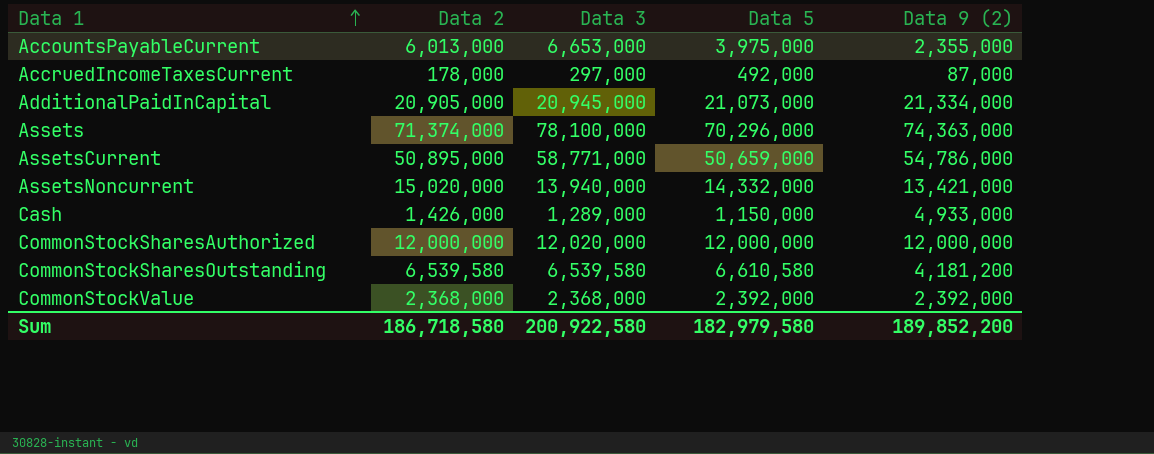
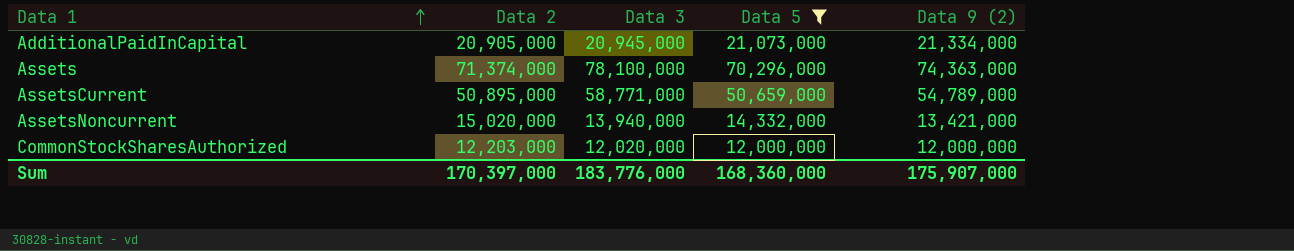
filter: none -> Data 5 >= 12,000,000
AssetsCurrent | Data 9 (2): 54,786,000 -> 54,789,000
CommonStockSharesAuthorized | Data 2: 12,000,000 -> 12,203,000
Sum | Data 2: 186,718,580 -> 170,397,000
Sum | Data 3: 200,922,580 -> 183,776,000
Sum | Data 5: 182,979,580 -> 168,360,000
Sum | Data 9 (2): 189,852,200 -> 175,907,000

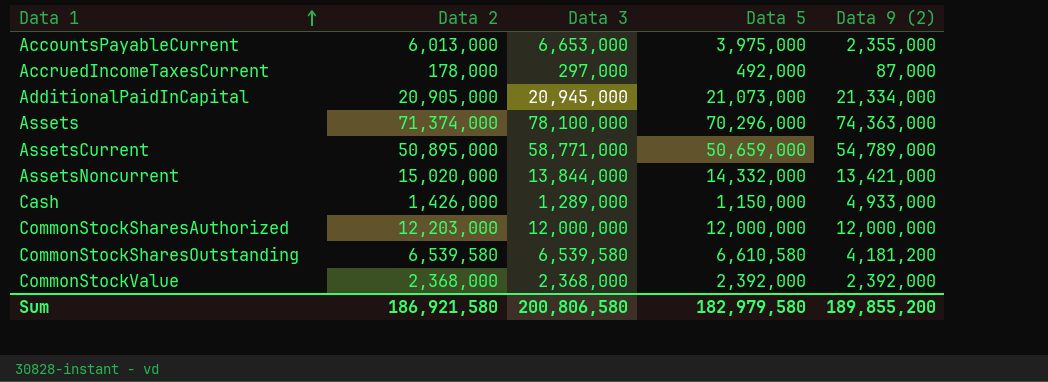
filter: Data 5 >= 12,000,000 -> none
AssetsNoncurrent | Data 3: 13,940,000 -> 13,844,000
CommonStockSharesAuthorized | Data 3: 12,020,000 -> 12,000,000
Sum | Data 2: 170,397,000 -> 186,921,580
Sum | Data 3: 183,776,000 -> 200,806,580
Sum | Data 5: 168,360,000 -> 182,979,580
Sum | Data 9 (2): 175,907,000 -> 189,855,200

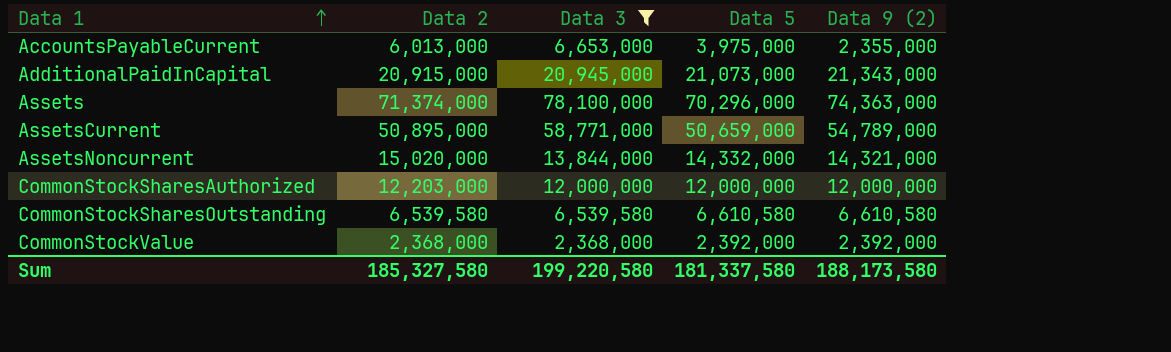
filter: none -> Data 3 >= 2,368,000
AdditionalPaidInCapital | Data 2: 20,905,000 -> 20,915,000
AdditionalPaidInCapital | Data 9 (2): 21,334,000 -> 21,343,000
AssetsNoncurrent | Data 9 (2): 13,421,000 -> 14,321,000
CommonStockSharesOutstanding | Data 9 (2): 4,181,200 -> 6,610,580
Sum | Data 2: 186,921,580 -> 185,327,580
Sum | Data 3: 200,806,580 -> 199,220,580
Sum | Data 5: 182,979,580 -> 181,337,580
Sum | Data 9 (2): 189,855,200 -> 188,173,580

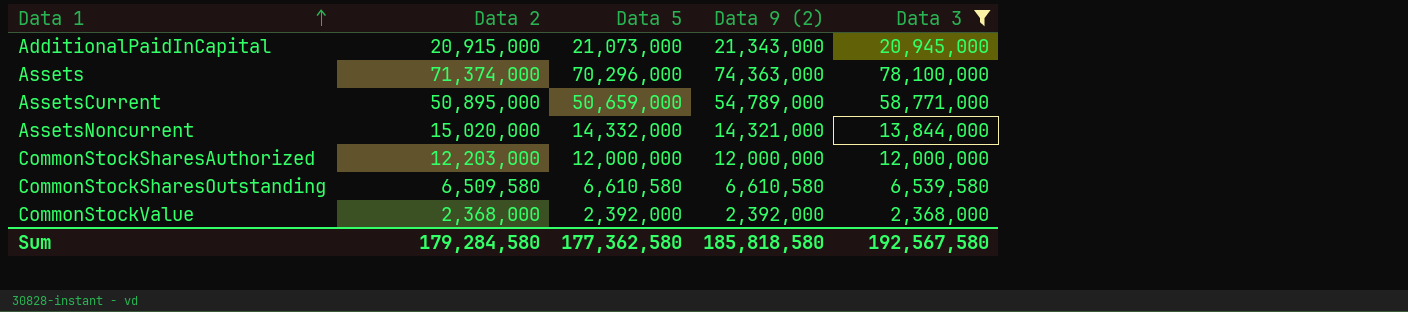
column Data 3 | position: 3 -> 5
row AccountsPayableCurrent: 6,013,000 | 6,653,000 | 3,975,000 | 2,355,000 -> none
CommonStockSharesOutstanding | Data 2: 6,539,580 -> 6,509,580
Sum | Data 2: 185,327,580 -> 179,284,580
Sum | Data 5: 181,337,580 -> 177,362,580
Sum | Data 9 (2): 188,173,580 -> 185,818,580
Sum | Data 3: 199,220,580 -> 192,567,580

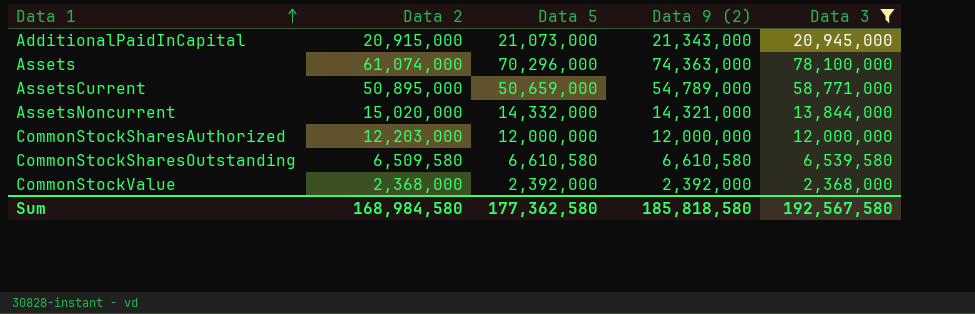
Assets | Data 2: 71,374,000 -> 61,074,000
Sum | Data 2: 179,284,580 -> 168,984,580

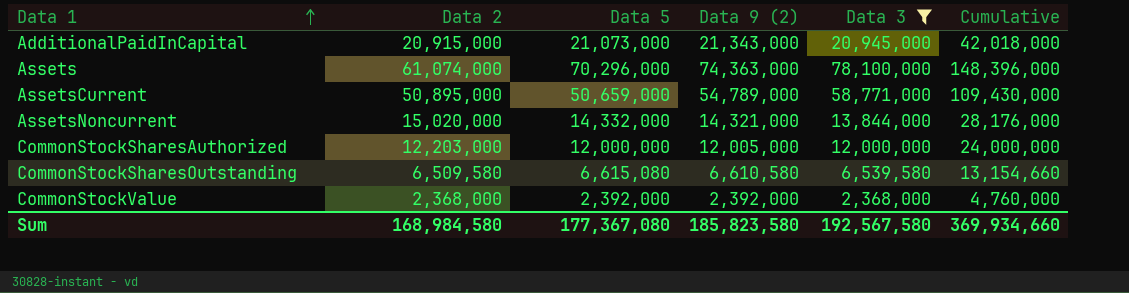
column Cumulative | formula: none -> [Data 5] + [Data 3]
CommonStockSharesAuthorized | Data 9 (2): 12,000,000 -> 12,005,000
CommonStockSharesOutstanding | Data 5: 6,610,580 -> 6,615,080
Sum | Data 5: 177,362,580 -> 177,367,080
Sum | Data 9 (2): 185,818,580 -> 185,823,580

